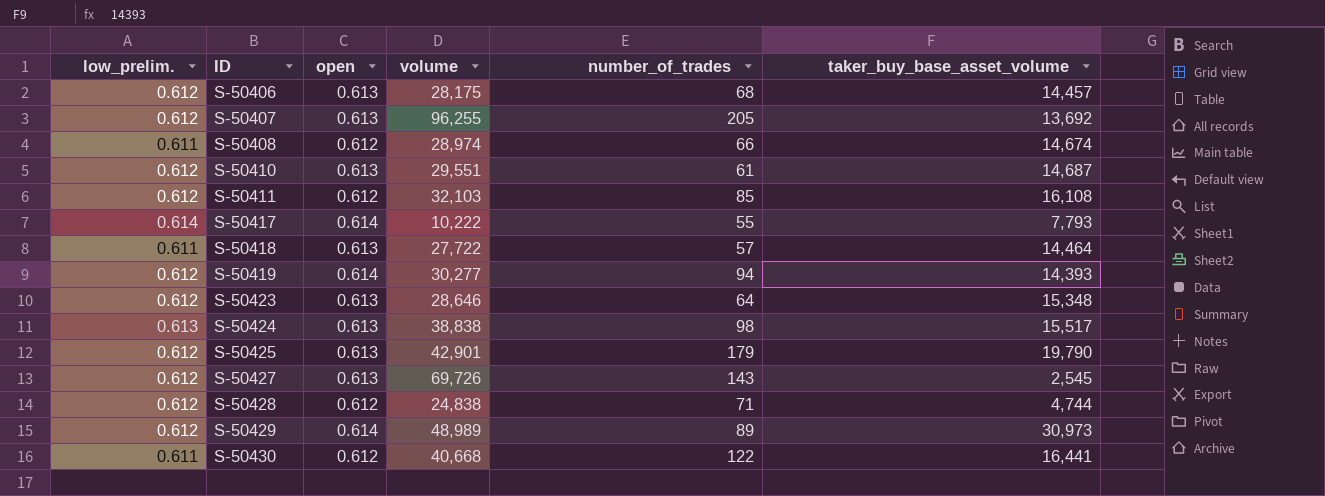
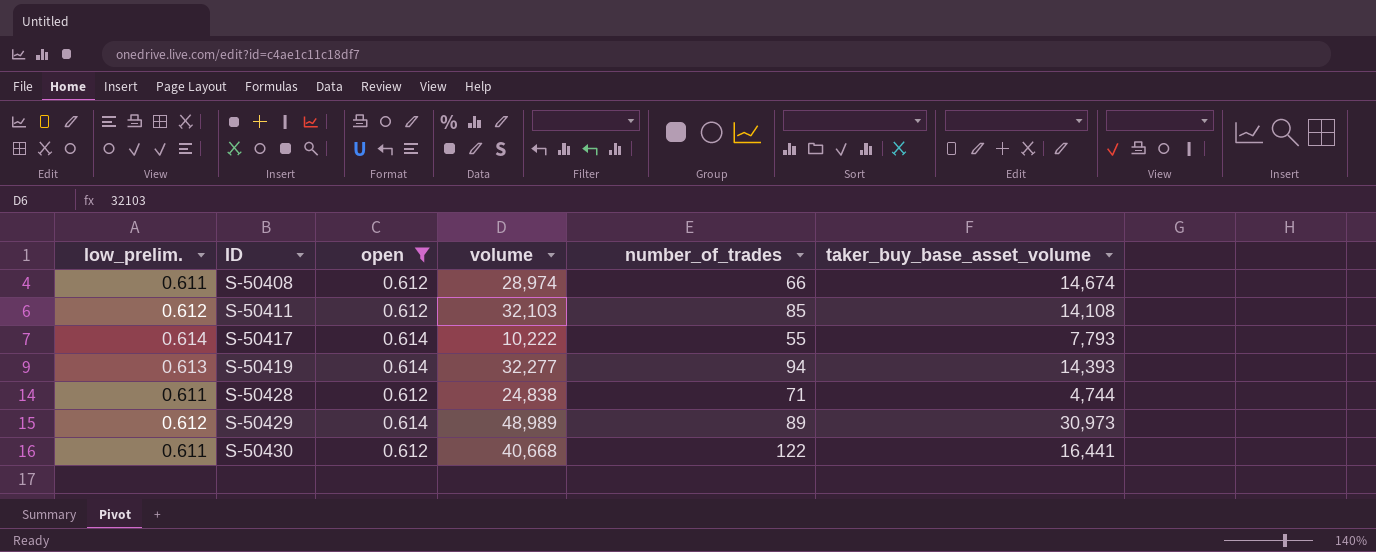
filter: none -> open != 0.613
S-50411 | taker_buy_base_asset_volume: 16,108 -> 14,108
S-50419 | low_prelim.: 0.612 -> 0.613
S-50419 | volume: 30,277 -> 32,277
S-50428 | low_prelim.: 0.612 -> 0.611

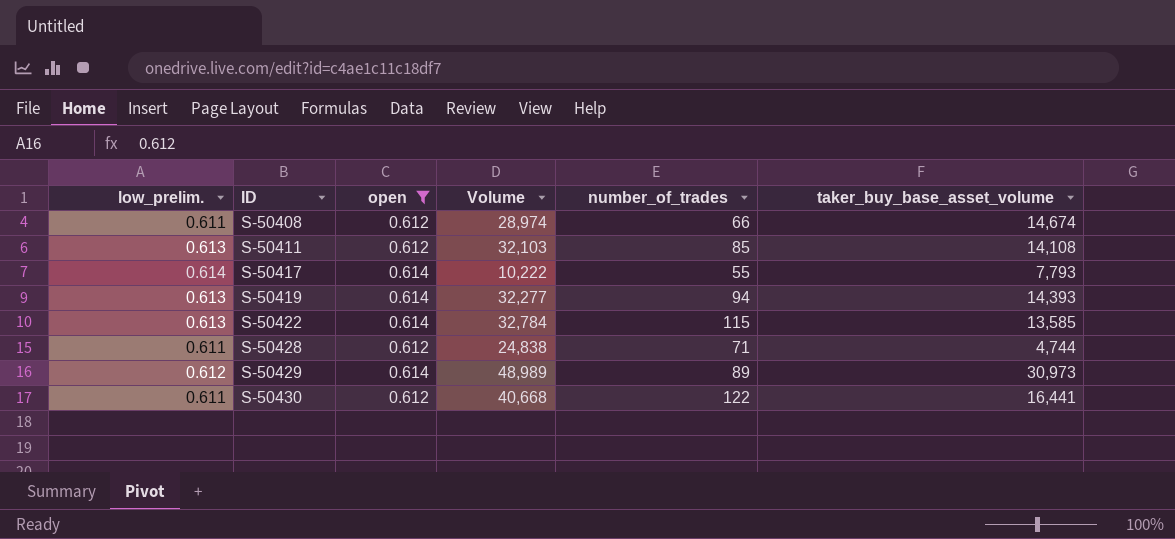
column name: volume -> Volume
S-50411 | low_prelim.: 0.612 -> 0.613
row S-50422: none -> 0.613 | 0.614 | 32,784 | 115 | 13,585

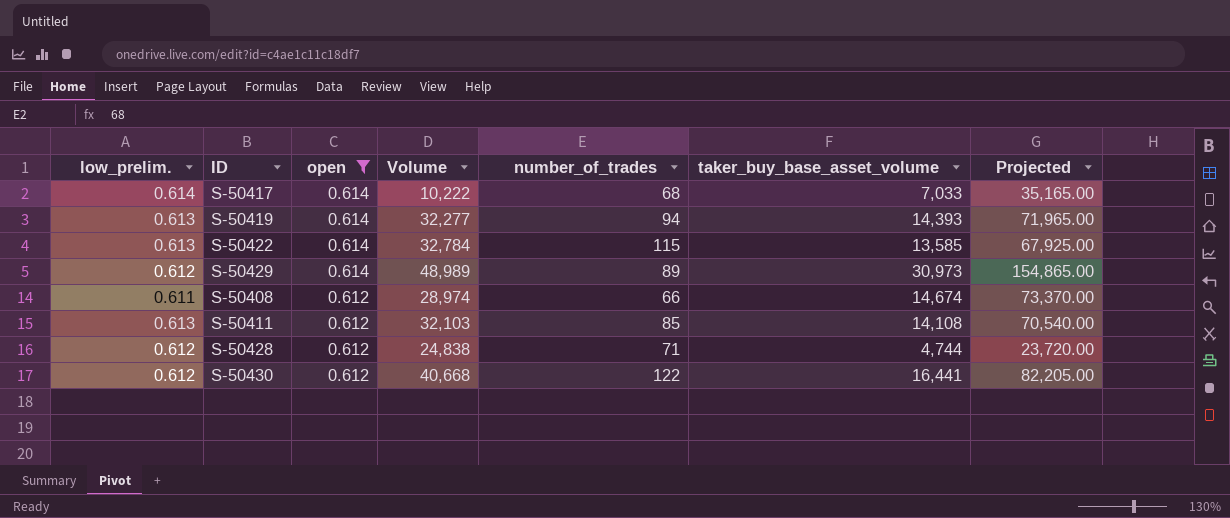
row order: ID ascending -> open descending
column Projected | formula: none -> [taker_buy_base_asset_volume] * 5
S-50417 | number_of_trades: 55 -> 68
S-50417 | taker_buy_base_asset_volume: 7,793 -> 7,033
S-50428 | low_prelim.: 0.611 -> 0.612
S-50430 | low_prelim.: 0.611 -> 0.612

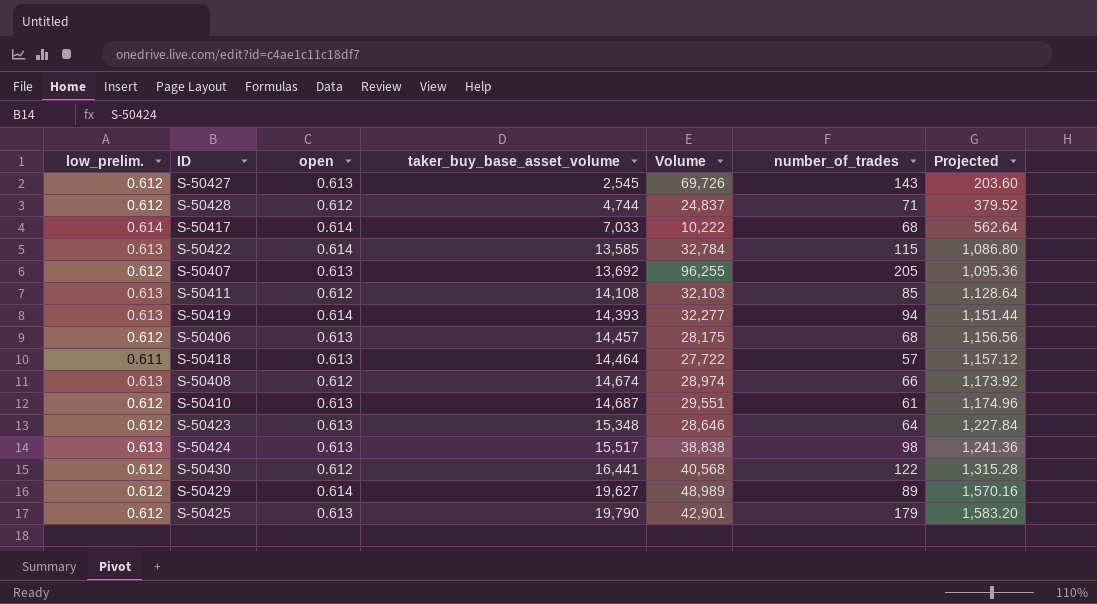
filter: open != 0.613 -> none
row order: open descending -> taker_buy_base_asset_volume ascending
column taker_buy_base_asset_volume | position: 6 -> 4
column Projected | formula: [taker_buy_base_asset_volume] * 5 -> [taker_buy_base_asset_volume] * 0.08
S-50428 | Volume: 24,838 -> 24,837
S-50408 | low_prelim.: 0.611 -> 0.613
S-50430 | Volume: 40,668 -> 40,568
S-50429 | taker_buy_base_asset_volume: 30,973 -> 19,627

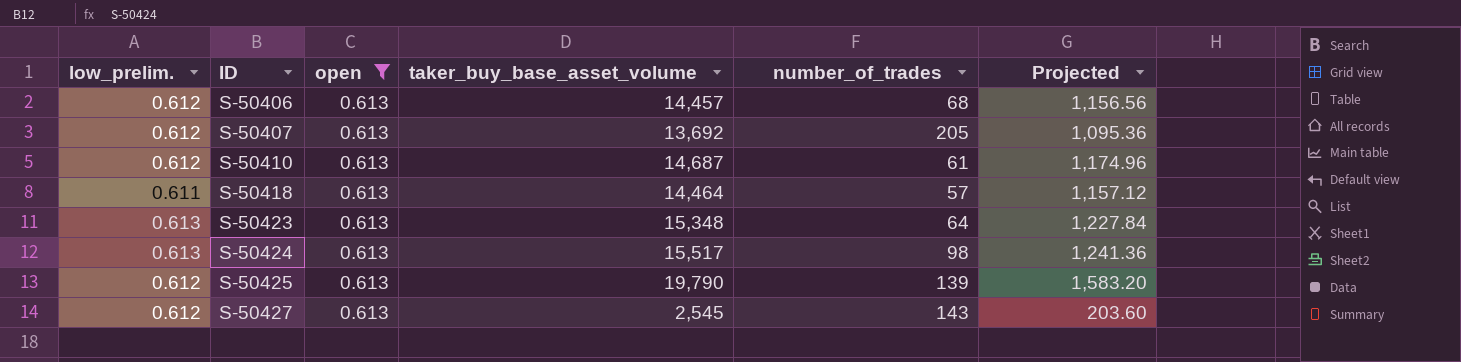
filter: none -> open = 0.613
row order: taker_buy_base_asset_volume ascending -> ID ascending
column Volume | position: 5 -> none
S-50423 | low_prelim.: 0.612 -> 0.613
S-50425 | number_of_trades: 179 -> 139

